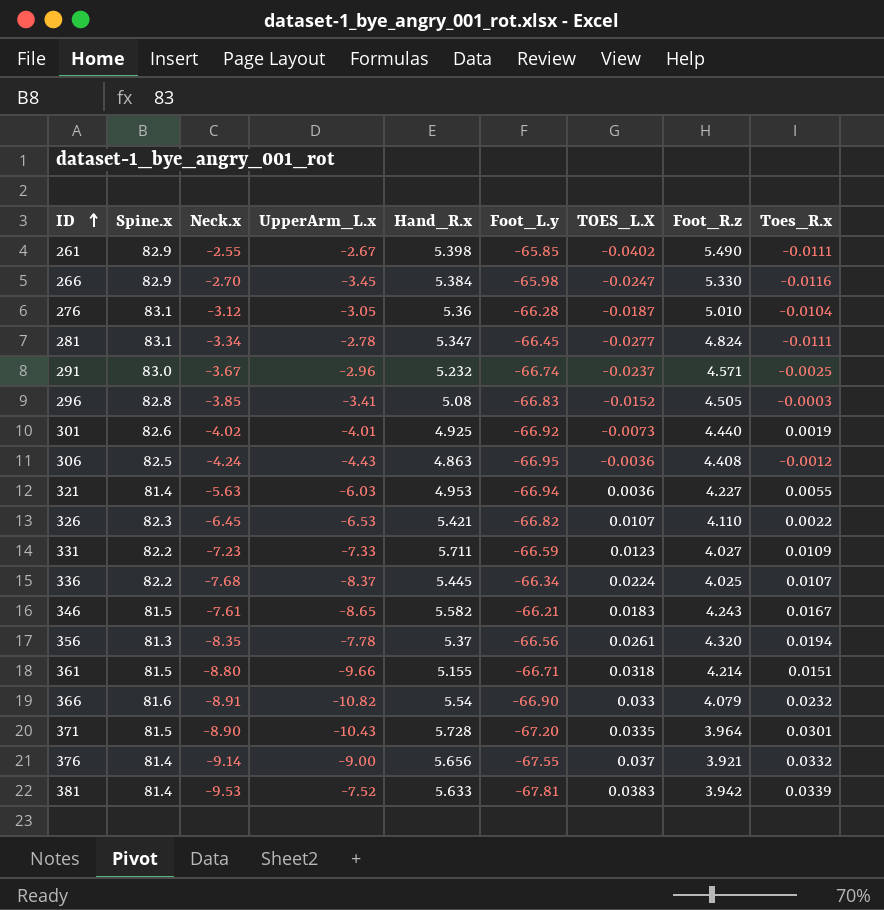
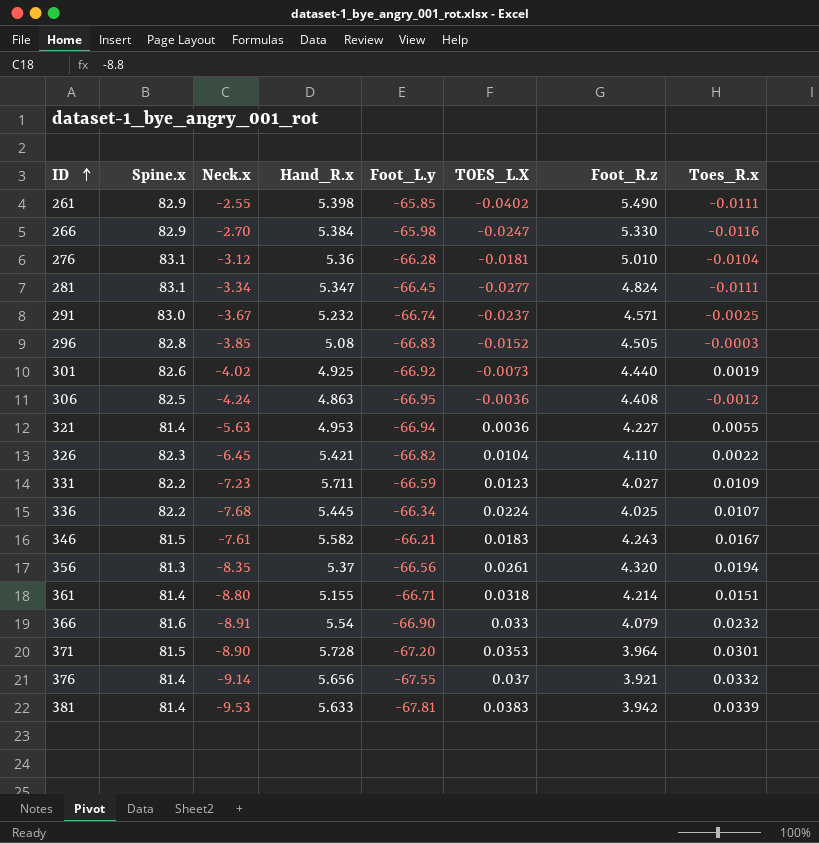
column UpperArm_L.x | position: 4 -> none
276 | TOES_L.X: -0.0187 -> -0.0181
326 | TOES_L.X: 0.0107 -> 0.0104
361 | Spine.x: 81.5 -> 81.4
371 | TOES_L.X: 0.0335 -> 0.0353

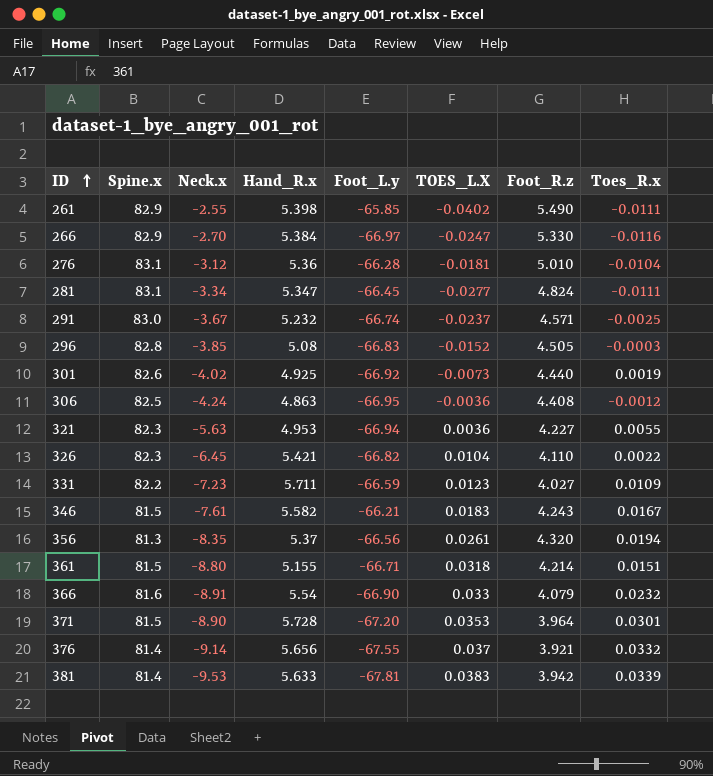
row 336: 82.2 | -7.68 | 5.445 | -66.34 | 0.0224 | 4.025 | 0.0107 -> none
266 | Foot_L.y: -65.98 -> -66.97
321 | Spine.x: 81.4 -> 82.3
361 | Spine.x: 81.4 -> 81.5

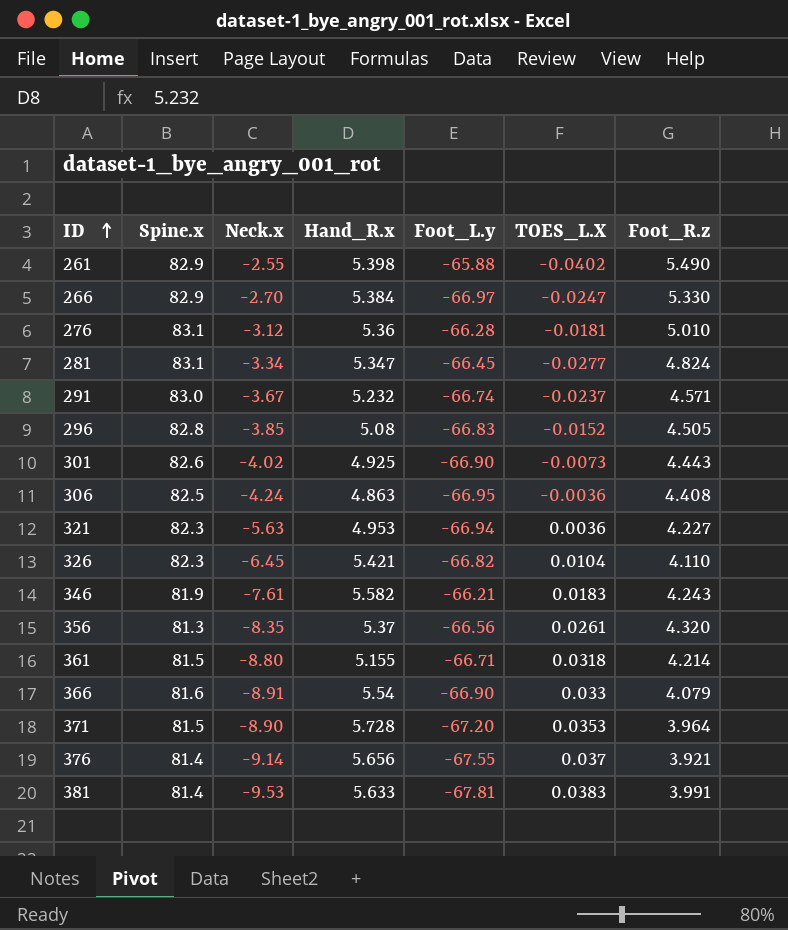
column Toes_R.x | position: 8 -> none
row 331: 82.2 | -7.23 | 5.711 | -66.59 | 0.0123 | 4.027 | 0.0109 -> none
261 | Foot_L.y: -65.85 -> -65.88
301 | Foot_L.y: -66.92 -> -66.90
301 | Foot_R.z: 4.440 -> 4.443
346 | Spine.x: 81.5 -> 81.9
381 | Foot_R.z: 3.942 -> 3.991

